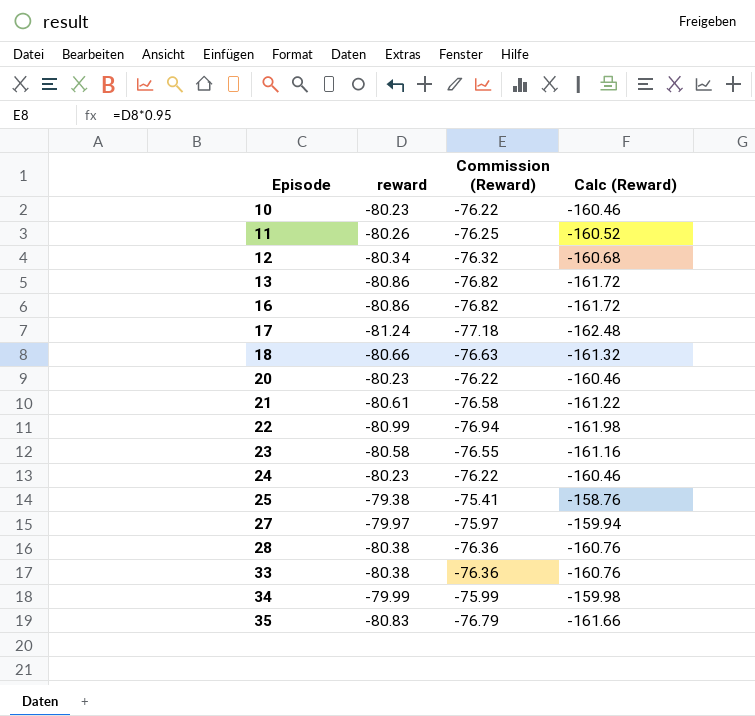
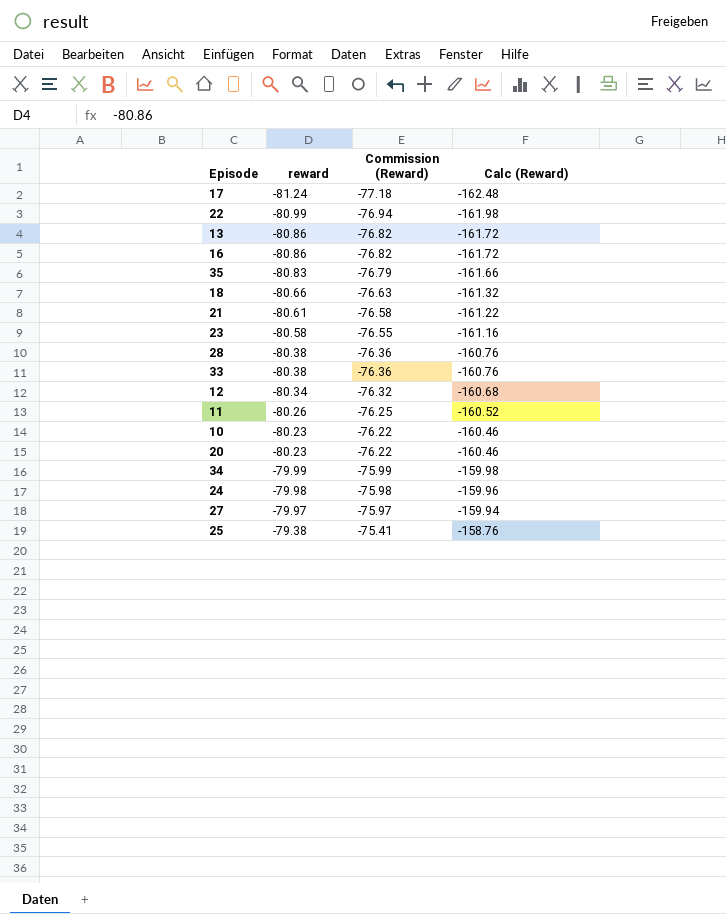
row order: Episode ascending -> reward ascending
24 | reward: -80.23 -> -79.98
24 | Commission (Reward): -76.22 -> -75.98
24 | Calc (Reward): -160.46 -> -159.96

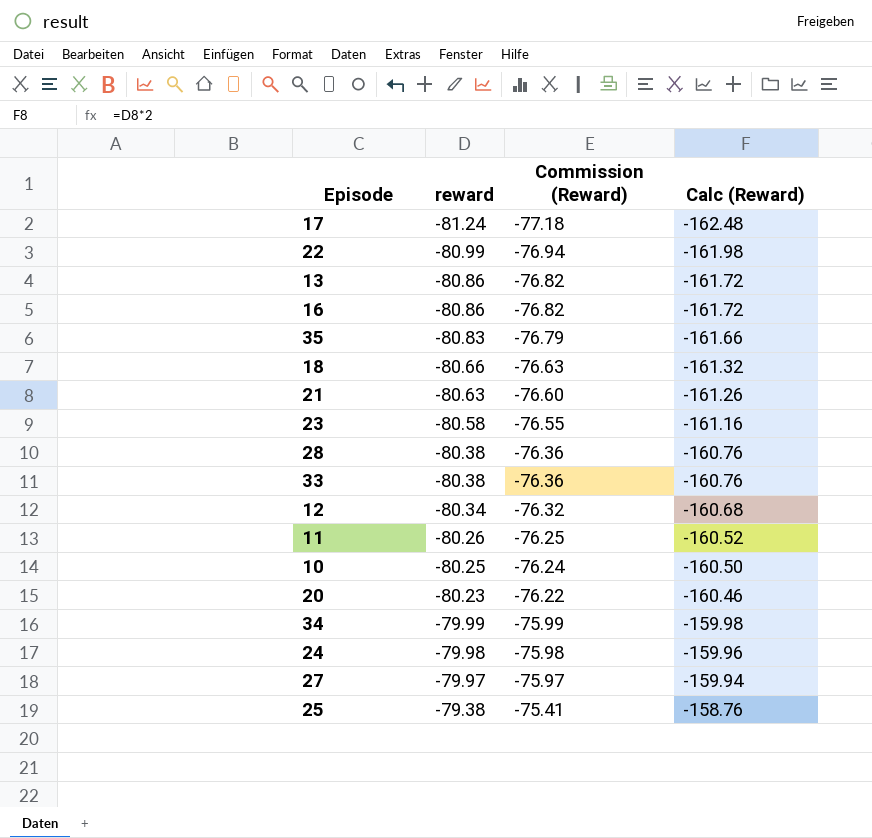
21 | reward: -80.61 -> -80.63
21 | Commission (Reward): -76.58 -> -76.60
21 | Calc (Reward): -161.22 -> -161.26
10 | reward: -80.23 -> -80.25
10 | Commission (Reward): -76.22 -> -76.24
10 | Calc (Reward): -160.46 -> -160.50

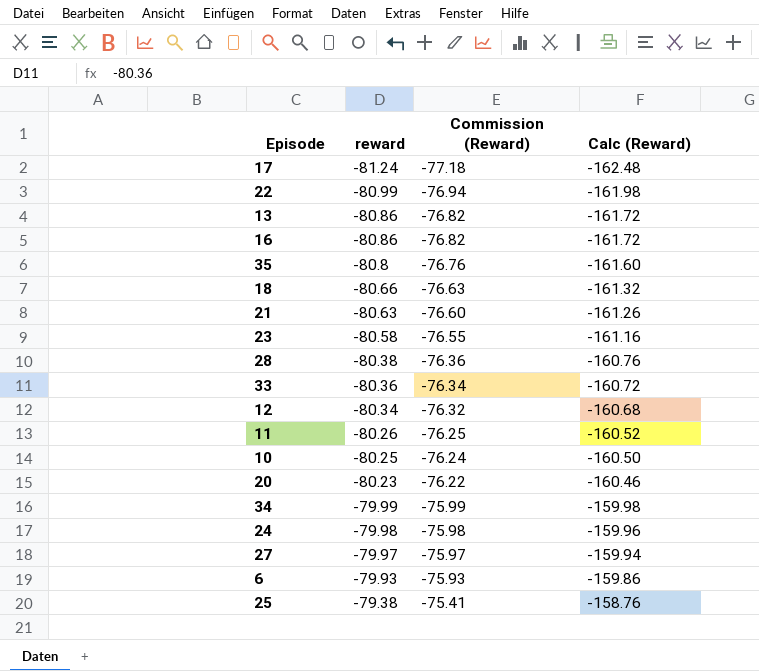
35 | reward: -80.83 -> -80.8
35 | Commission (Reward): -76.79 -> -76.76
35 | Calc (Reward): -161.66 -> -161.60
33 | reward: -80.38 -> -80.36
33 | Commission (Reward): -76.36 -> -76.34
33 | Calc (Reward): -160.76 -> -160.72
row 6: none -> -79.93 | -75.93 | -159.86

